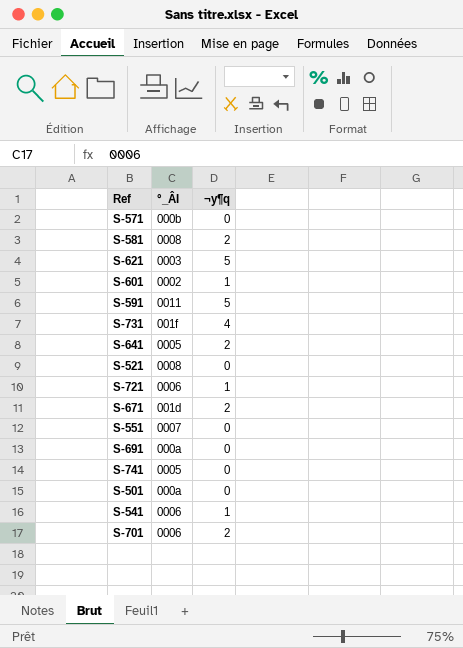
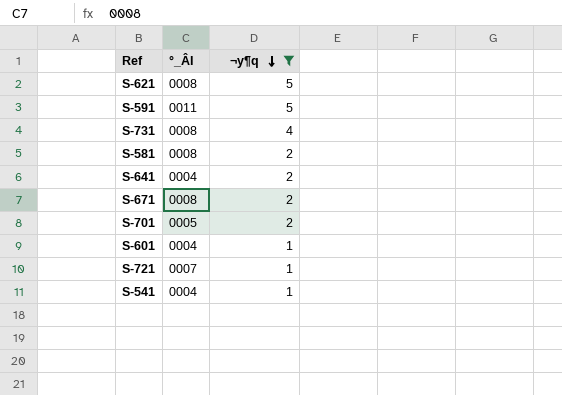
filter: none -> ¬y¶q != 0
row order: none -> ¬y¶q descending
S-621 | °_ÂI: 0003 -> 0008
S-731 | °_ÂI: 001f -> 0008
S-641 | °_ÂI: 0005 -> 0004
S-671 | °_ÂI: 001d -> 0008
S-701 | °_ÂI: 0006 -> 0005
S-601 | °_ÂI: 0002 -> 0004
S-721 | °_ÂI: 0006 -> 0007
S-541 | °_ÂI: 0006 -> 0004

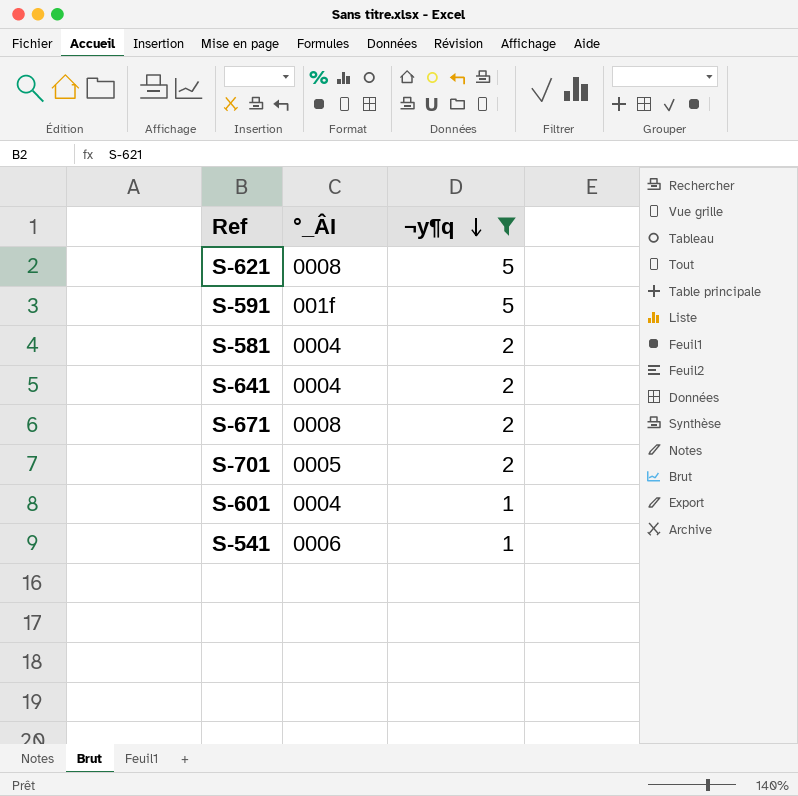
row S-731: 0008 | 4 -> none
row S-721: 0007 | 1 -> none
S-591 | °_ÂI: 0011 -> 001f
S-581 | °_ÂI: 0008 -> 0004
S-541 | °_ÂI: 0004 -> 0006

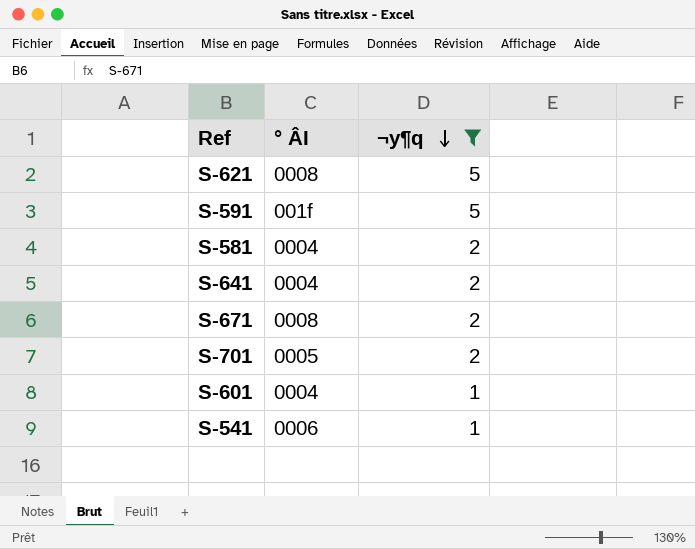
column name: °_ÂI -> ° ÂI

